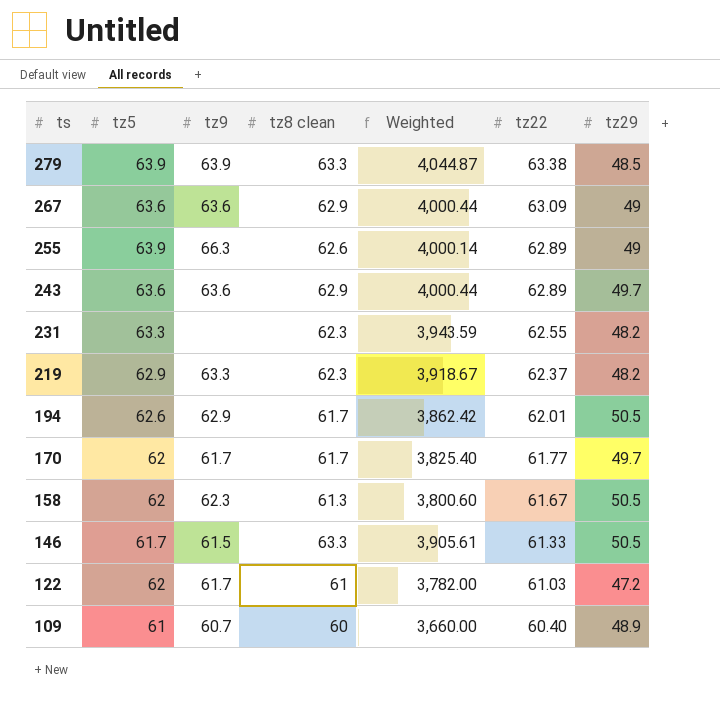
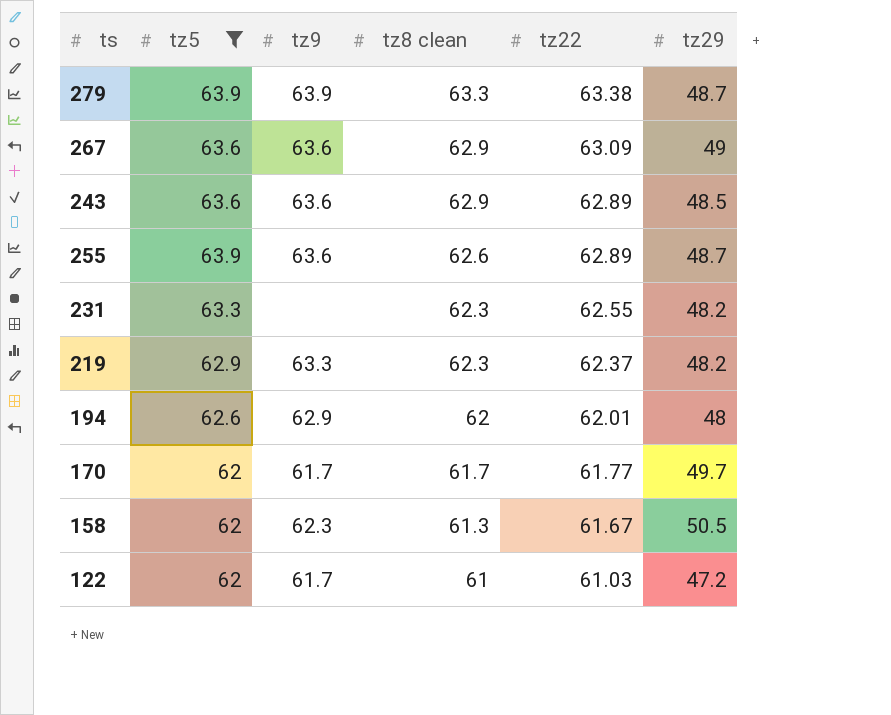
filter: none -> tz5 >= 62
row order: ts descending -> tz8 clean descending
column Weighted | formula: [tz5] * [tz8 clean] -> none
279 | tz29: 48.5 -> 48.7
243 | tz29: 49.7 -> 48.5
255 | tz9: 66.3 -> 63.6
255 | tz29: 49 -> 48.7
194 | tz8 clean: 61.7 -> 62
194 | tz29: 50.5 -> 48

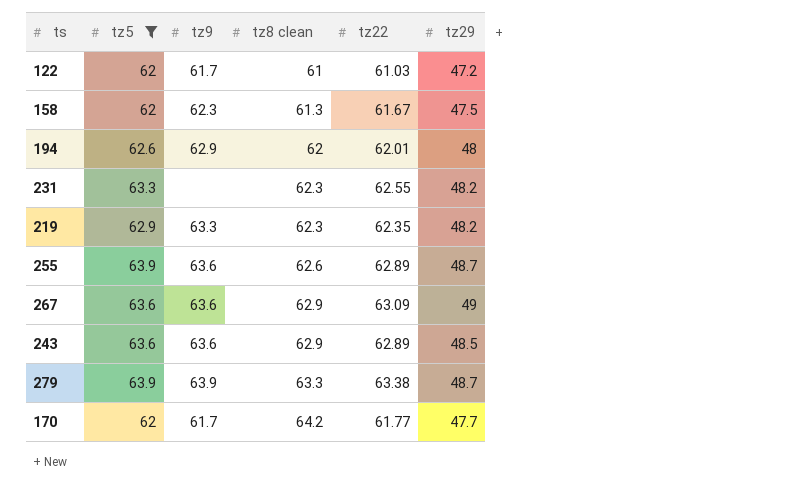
row order: tz8 clean descending -> tz8 clean ascending
158 | tz29: 50.5 -> 47.5
219 | tz22: 62.37 -> 62.35
170 | tz8 clean: 61.7 -> 64.2
170 | tz29: 49.7 -> 47.7

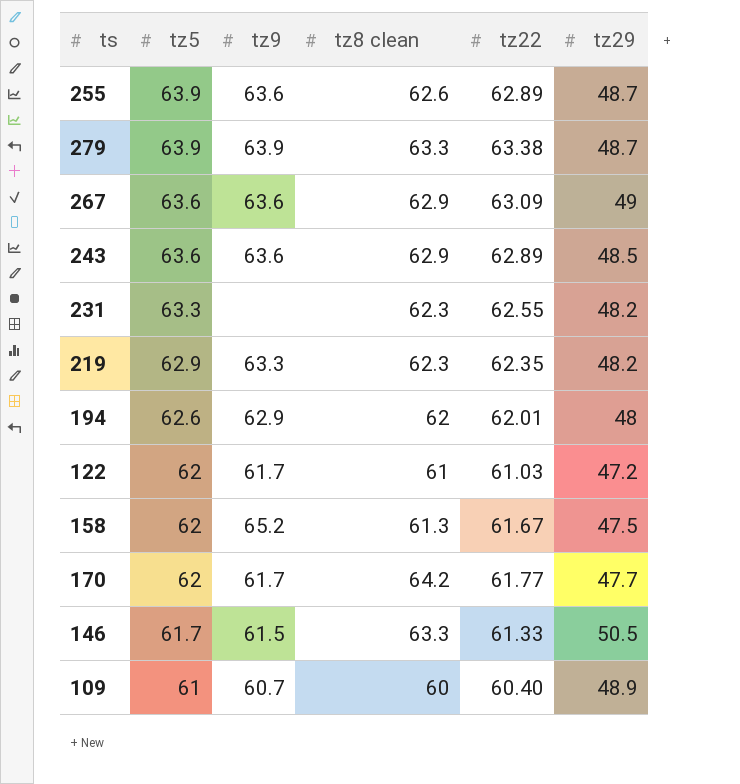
filter: tz5 >= 62 -> none
row order: tz8 clean ascending -> tz5 descending
158 | tz9: 62.3 -> 65.2

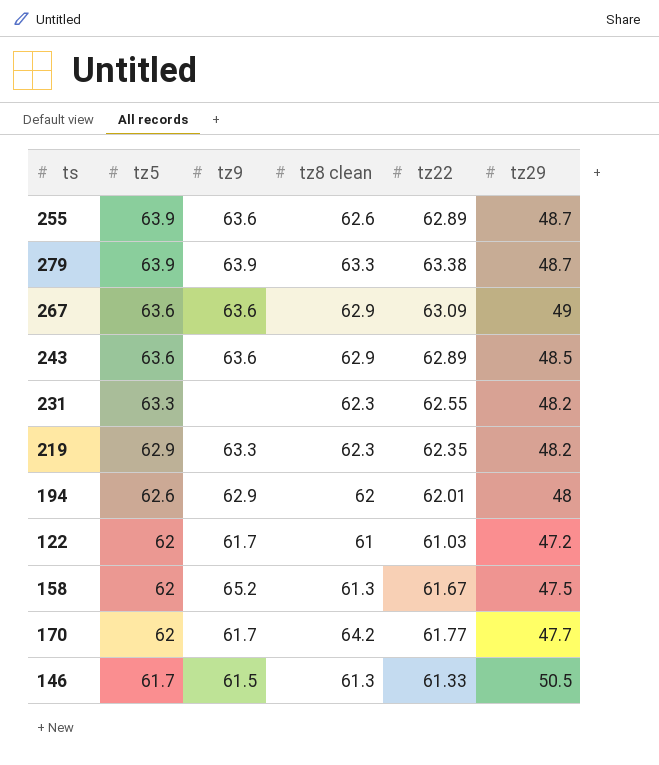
row 109: 61 | 60.7 | 60 | 60.40 | 48.9 -> none
146 | tz8 clean: 63.3 -> 61.3

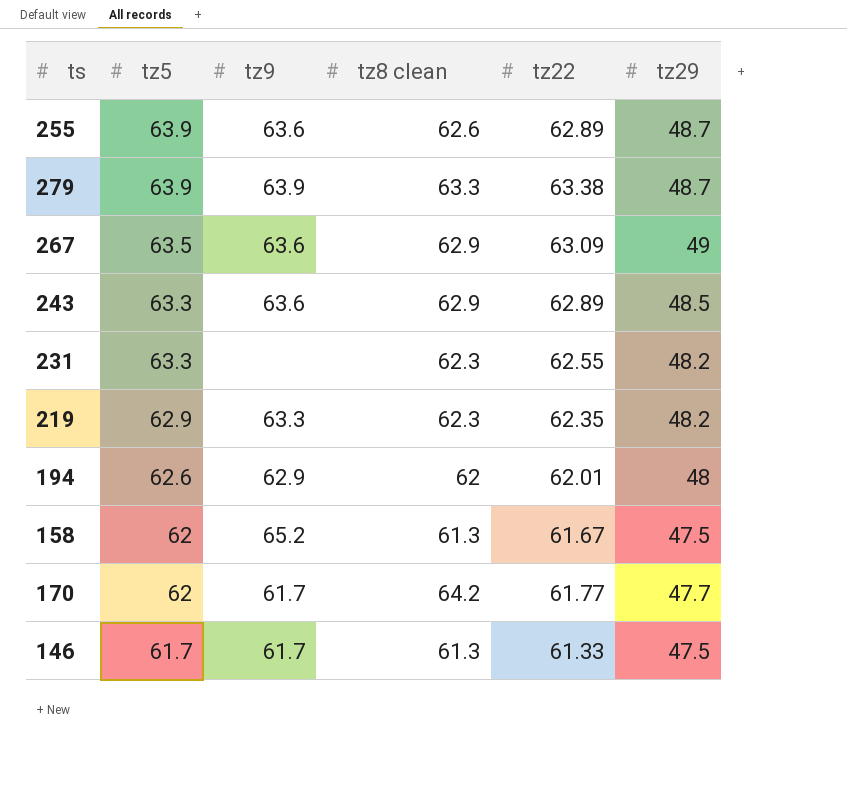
row 122: 62 | 61.7 | 61 | 61.03 | 47.2 -> none
267 | tz5: 63.6 -> 63.5
243 | tz5: 63.6 -> 63.3
146 | tz9: 61.5 -> 61.7
146 | tz29: 50.5 -> 47.5

